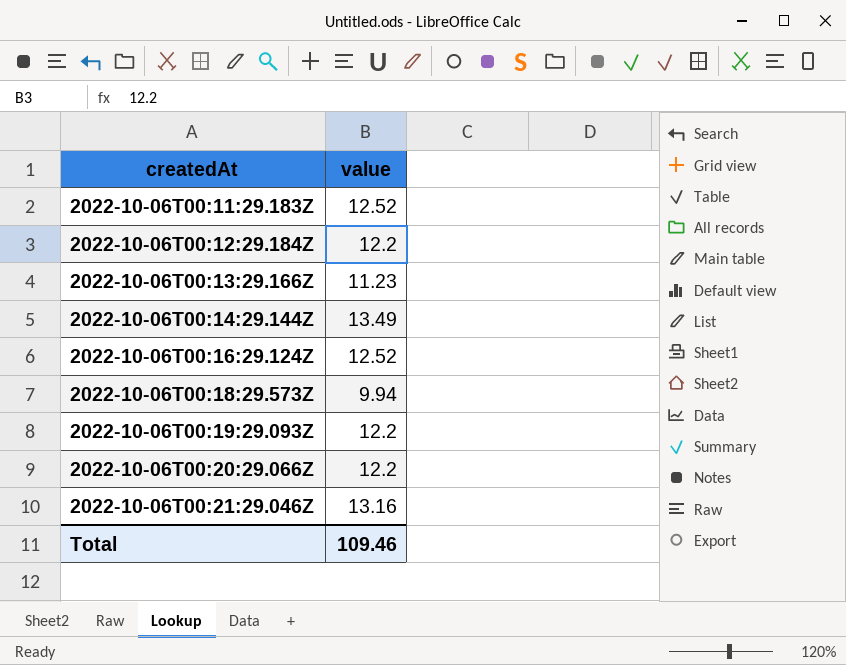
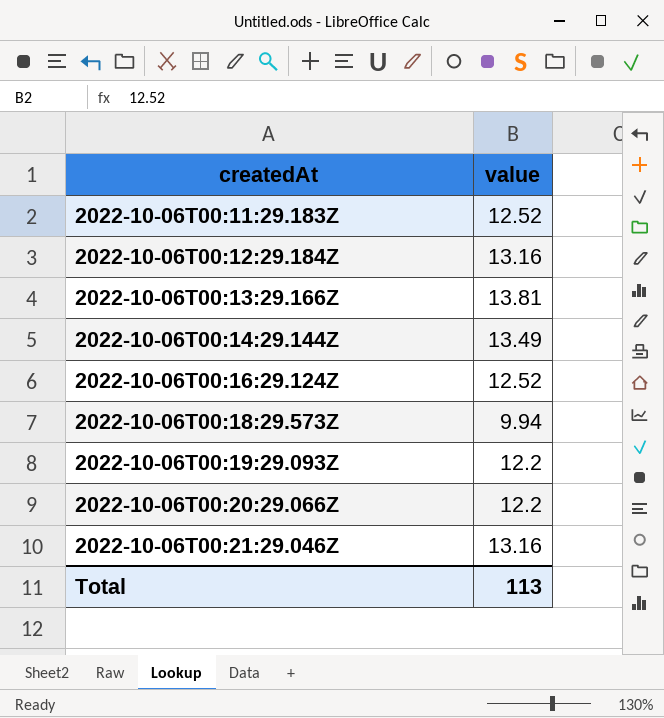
2022-10-06T00:12:29.184Z | value: 12.2 -> 13.16
2022-10-06T00:13:29.166Z | value: 11.23 -> 13.81
Total | value: 109.46 -> 113

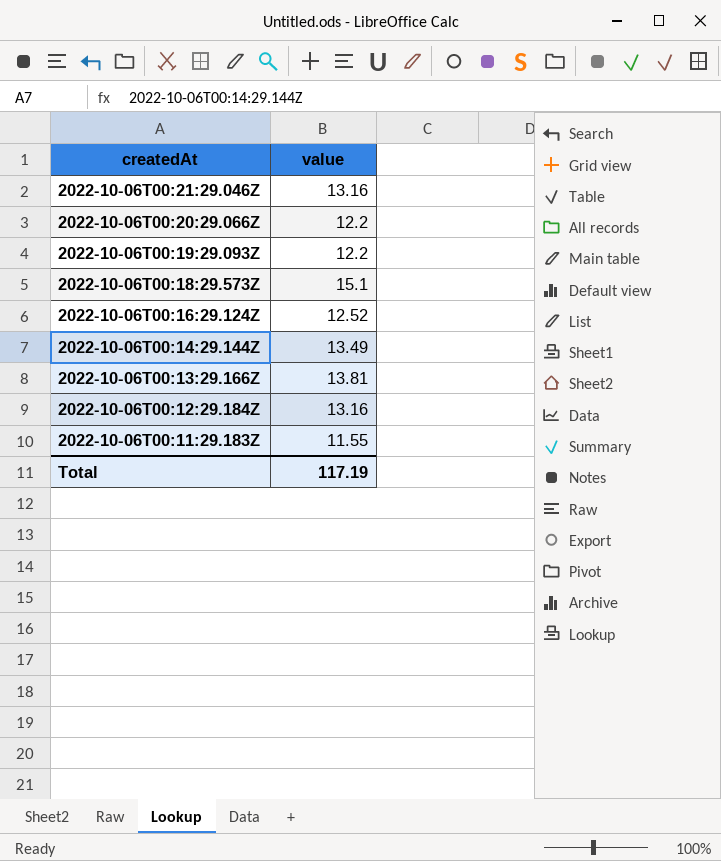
row order: createdAt ascending -> createdAt descending
2022-10-06T00:18:29.573Z | value: 9.94 -> 15.1
2022-10-06T00:11:29.183Z | value: 12.52 -> 11.55
Total | value: 113 -> 117.19

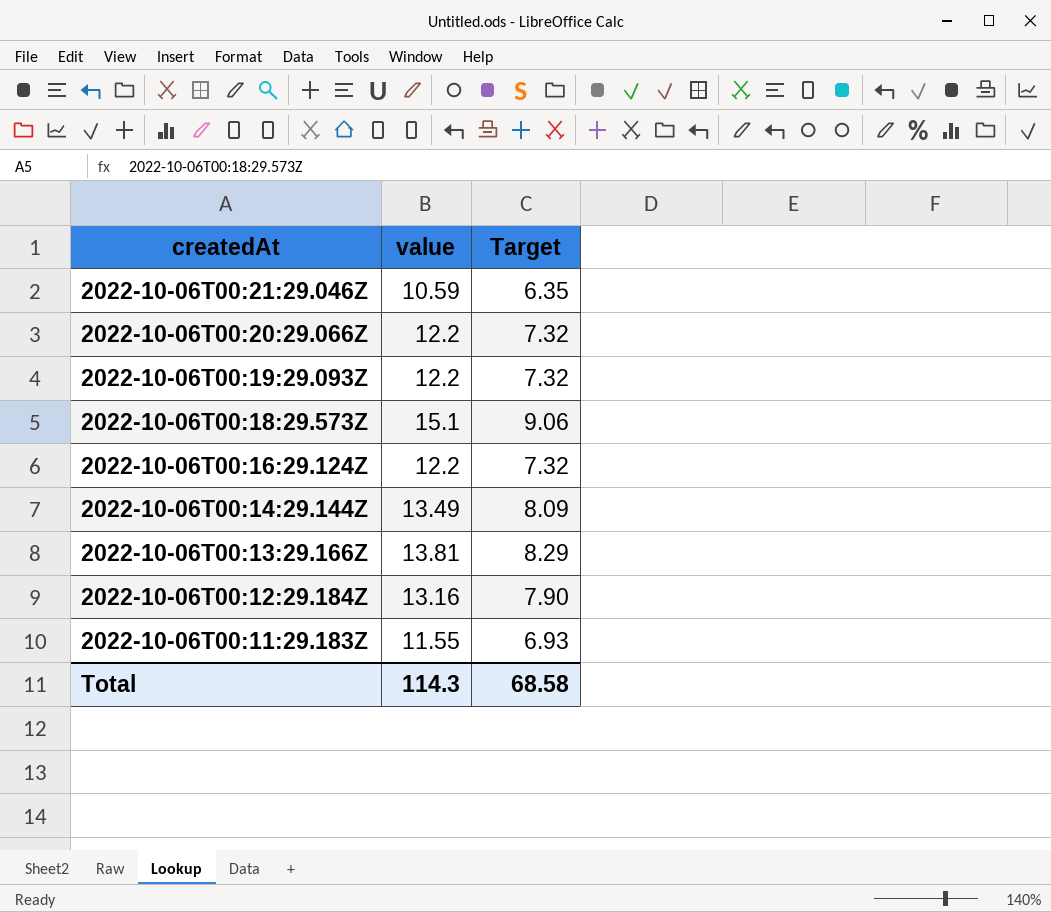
column Target | formula: none -> [value] * 0.6
2022-10-06T00:21:29.046Z | value: 13.16 -> 10.59
2022-10-06T00:16:29.124Z | value: 12.52 -> 12.2
Total | value: 117.19 -> 114.3

